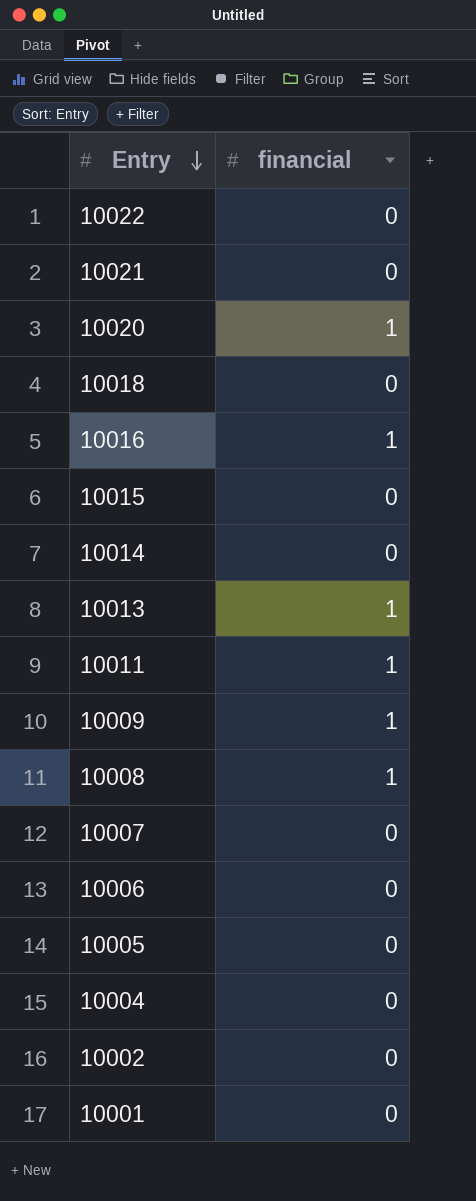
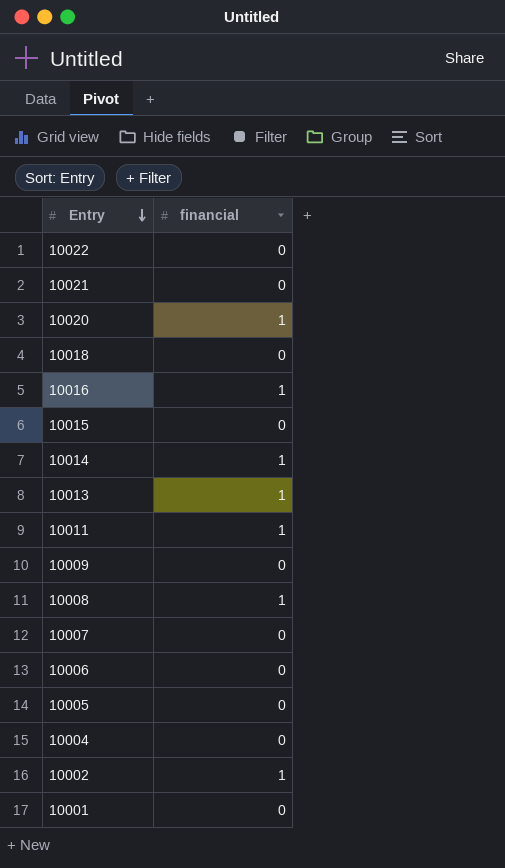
10014 | financial: 0 -> 1
10009 | financial: 1 -> 0
10002 | financial: 0 -> 1

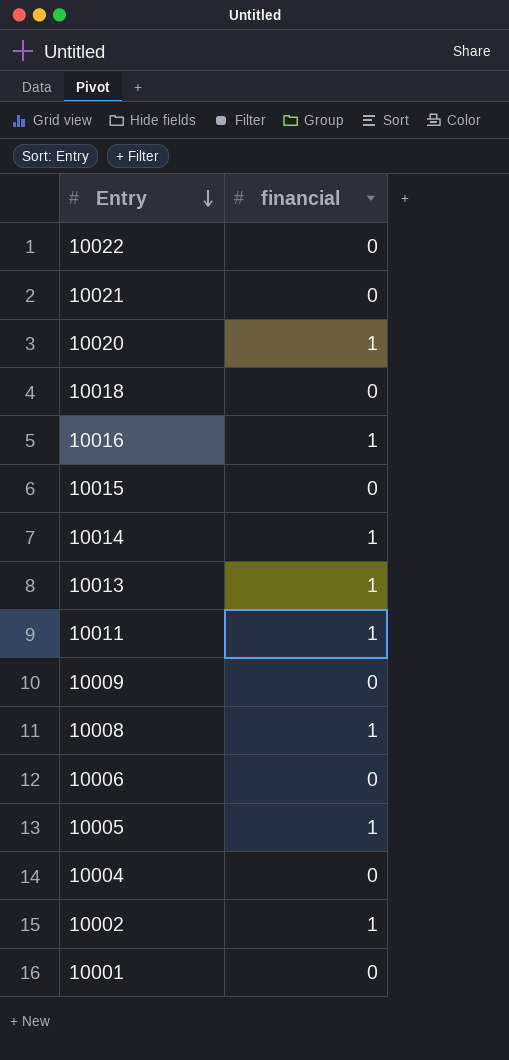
row 10007: 0 -> none
10005 | financial: 0 -> 1

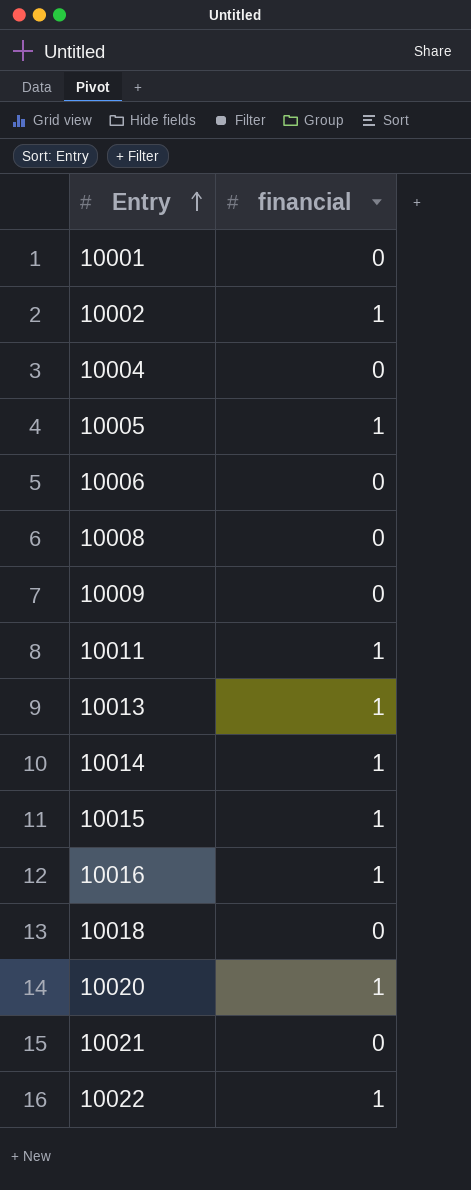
row order: Entry descending -> Entry ascending
10008 | financial: 1 -> 0
10015 | financial: 0 -> 1
10022 | financial: 0 -> 1

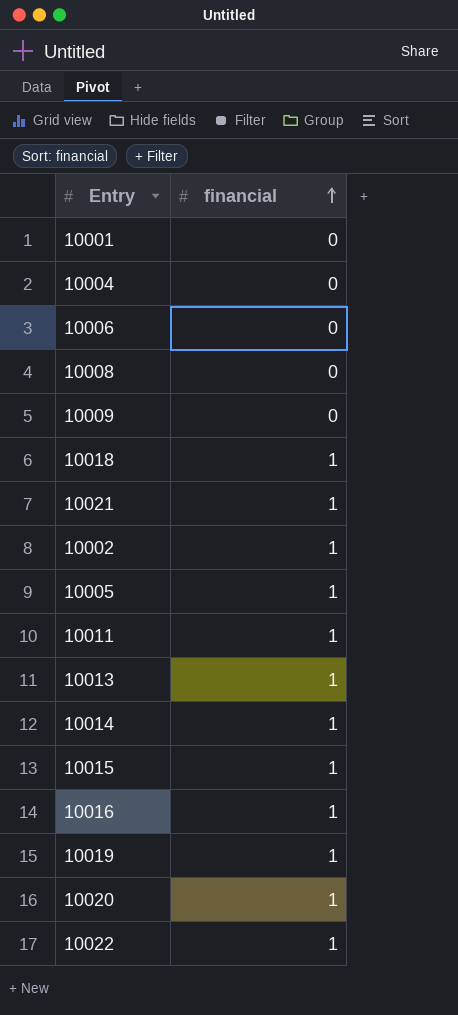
row order: Entry ascending -> financial ascending
10018 | financial: 0 -> 1
10021 | financial: 0 -> 1
row 10019: none -> 1

